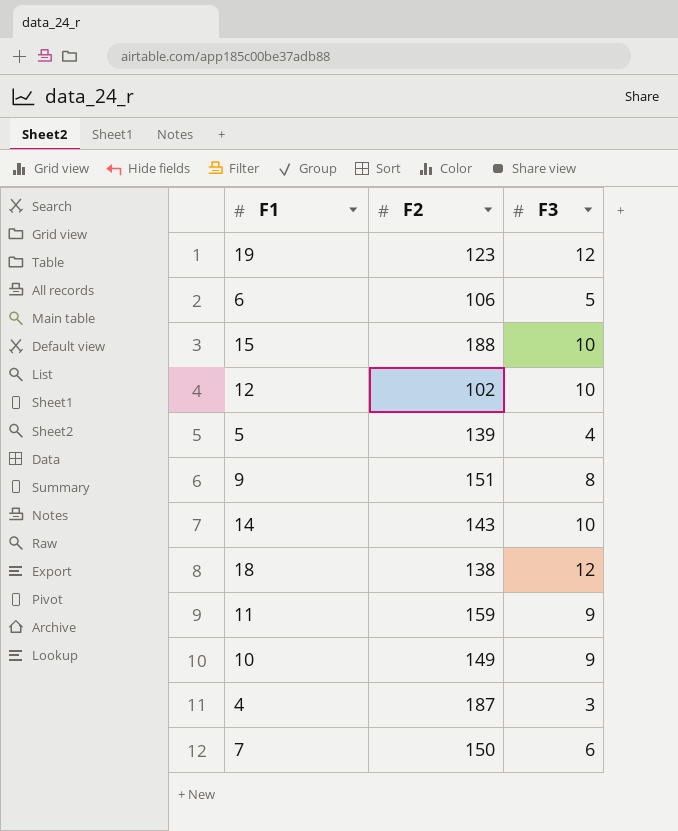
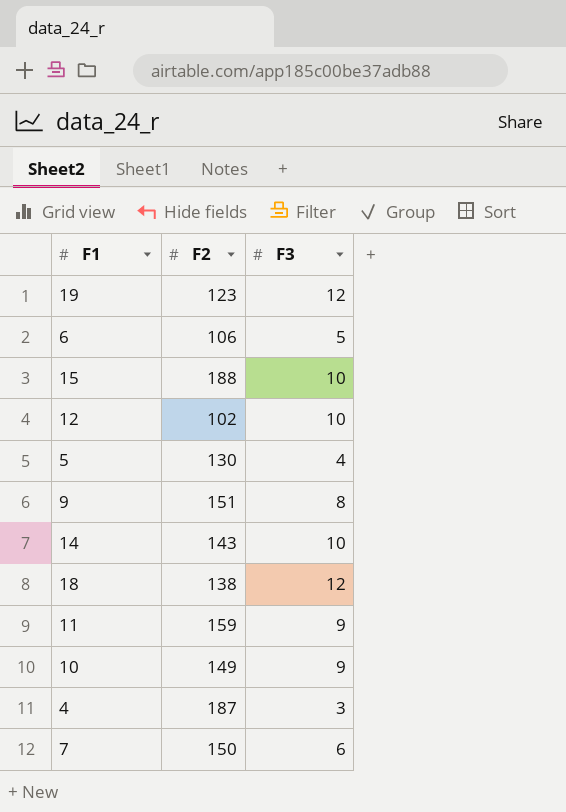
5 | F2: 139 -> 130

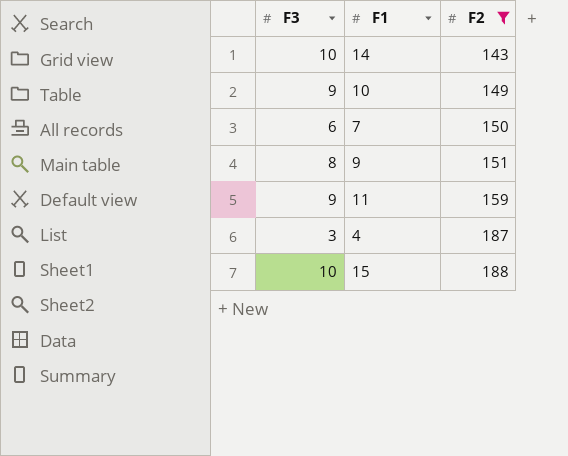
filter: none -> F2 >= 143
row order: none -> F2 ascending
column F3 | position: 3 -> 1

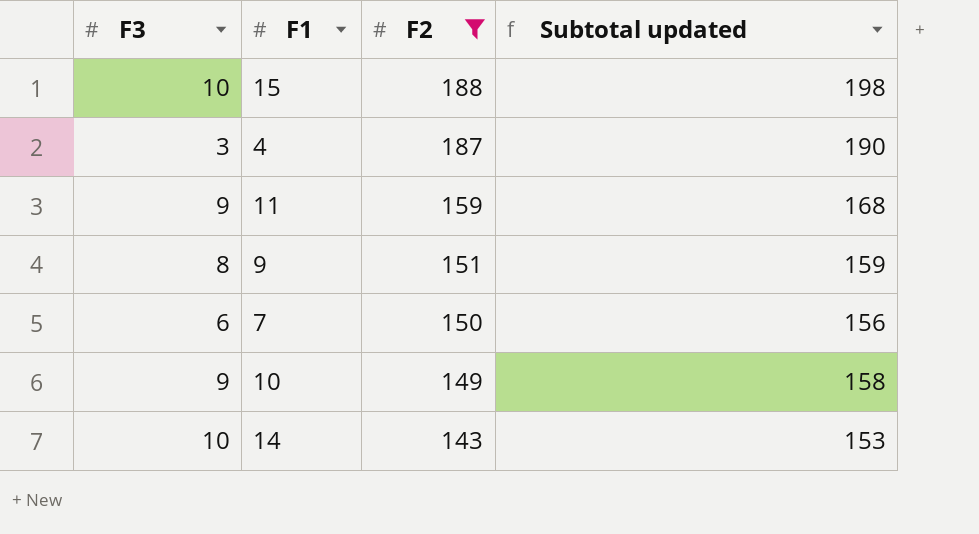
row order: F2 ascending -> F2 descending
column Subtotal updated | formula: none -> [F3] + [F2]

